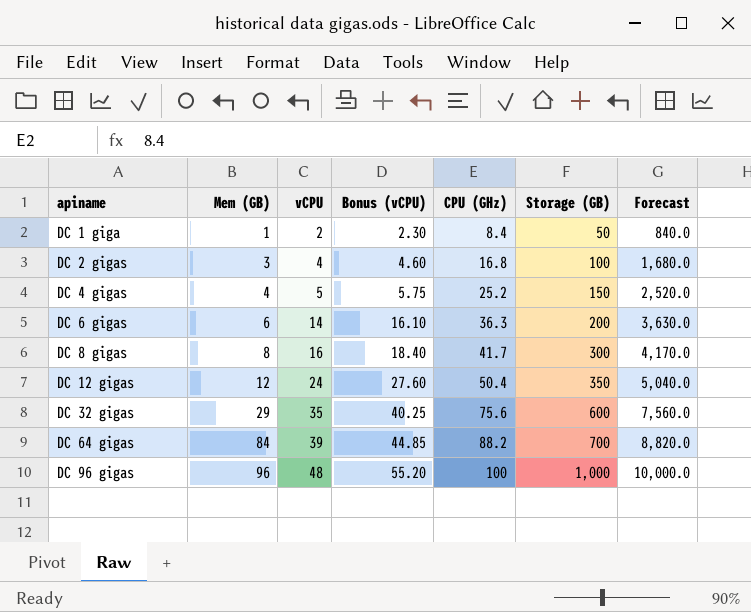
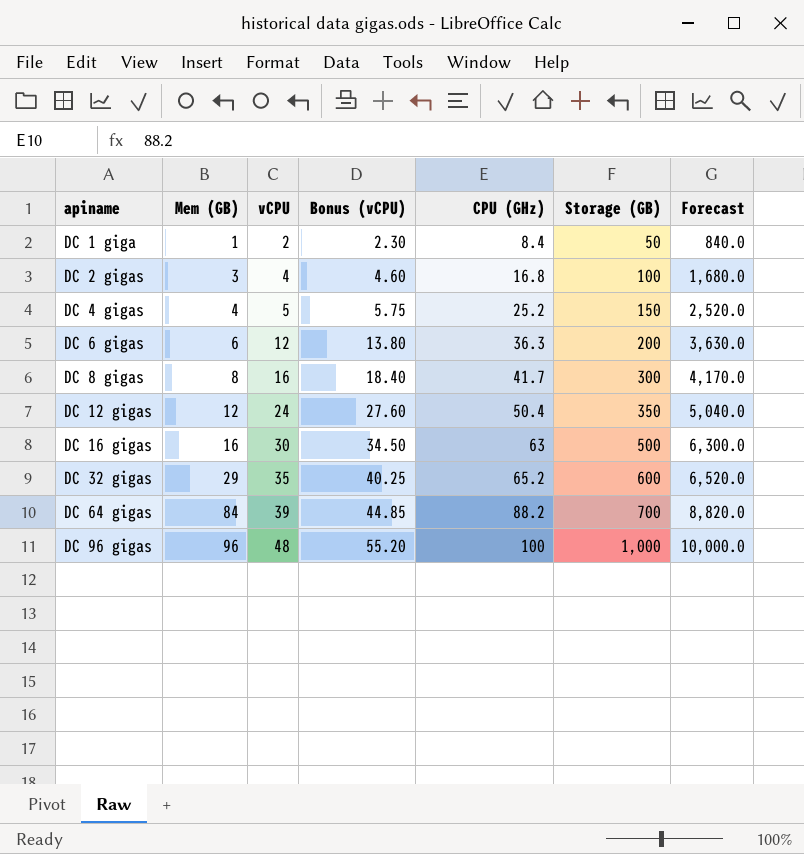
DC 6 gigas | vCPU: 14 -> 12
DC 6 gigas | Bonus (vCPU): 16.10 -> 13.80
row DC 16 gigas: none -> 16 | 30 | 34.50 | 63 | 500 | 6,300.0
DC 32 gigas | CPU (GHz): 75.6 -> 65.2
DC 32 gigas | Forecast: 7,560.0 -> 6,520.0

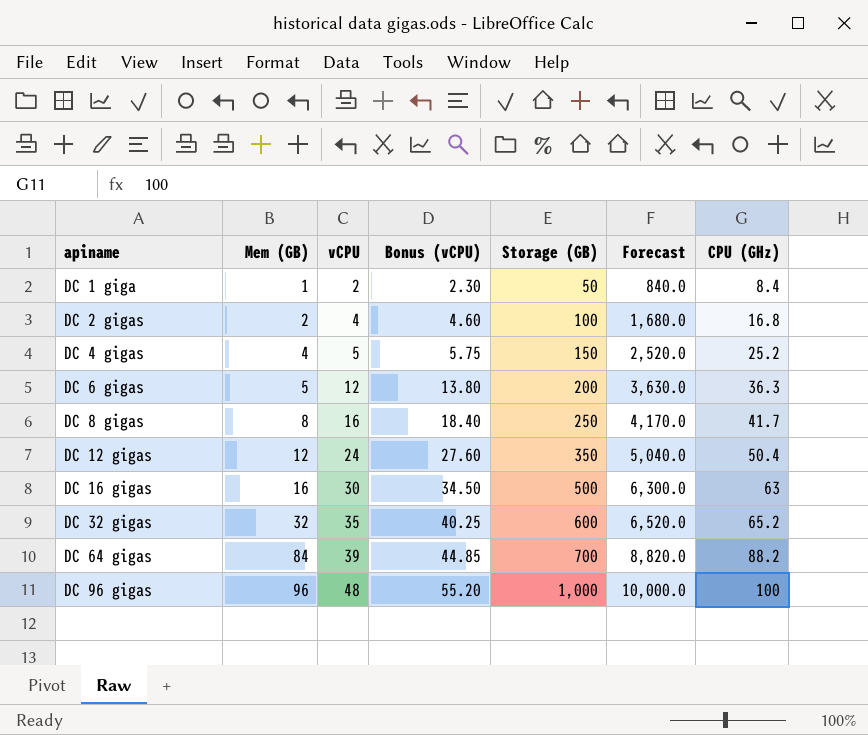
column CPU (GHz) | position: 5 -> 7
DC 2 gigas | Mem (GB): 3 -> 2
DC 6 gigas | Mem (GB): 6 -> 5
DC 8 gigas | Storage (GB): 300 -> 250
DC 32 gigas | Mem (GB): 29 -> 32

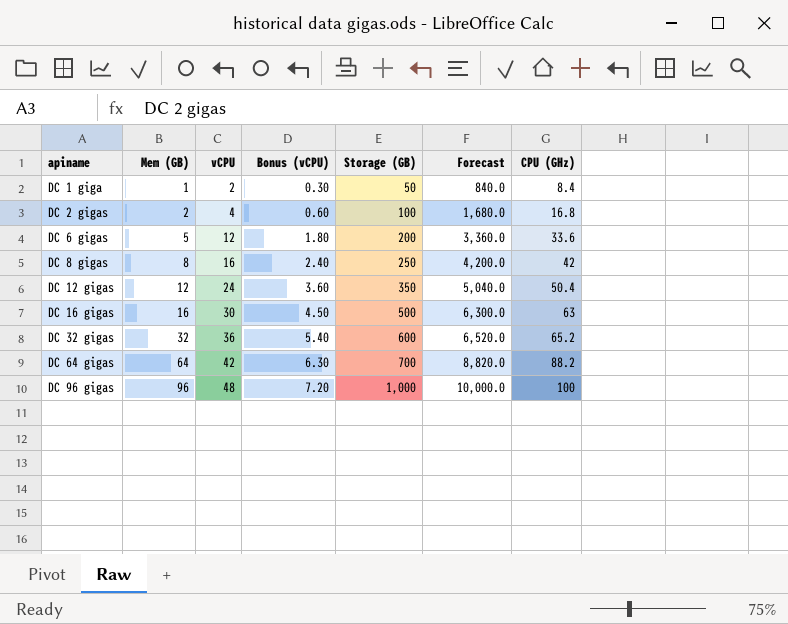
column Bonus (vCPU) | formula: [vCPU] * 1.15 -> [vCPU] * 0.15
row DC 4 gigas: 4 | 5 | 5.75 | 150 | 2,520.0 | 25.2 -> none
DC 6 gigas | Forecast: 3,630.0 -> 3,360.0
DC 6 gigas | CPU (GHz): 36.3 -> 33.6
DC 8 gigas | Forecast: 4,170.0 -> 4,200.0
DC 8 gigas | CPU (GHz): 41.7 -> 42
DC 32 gigas | vCPU: 35 -> 36
DC 64 gigas | Mem (GB): 84 -> 64
DC 64 gigas | vCPU: 39 -> 42

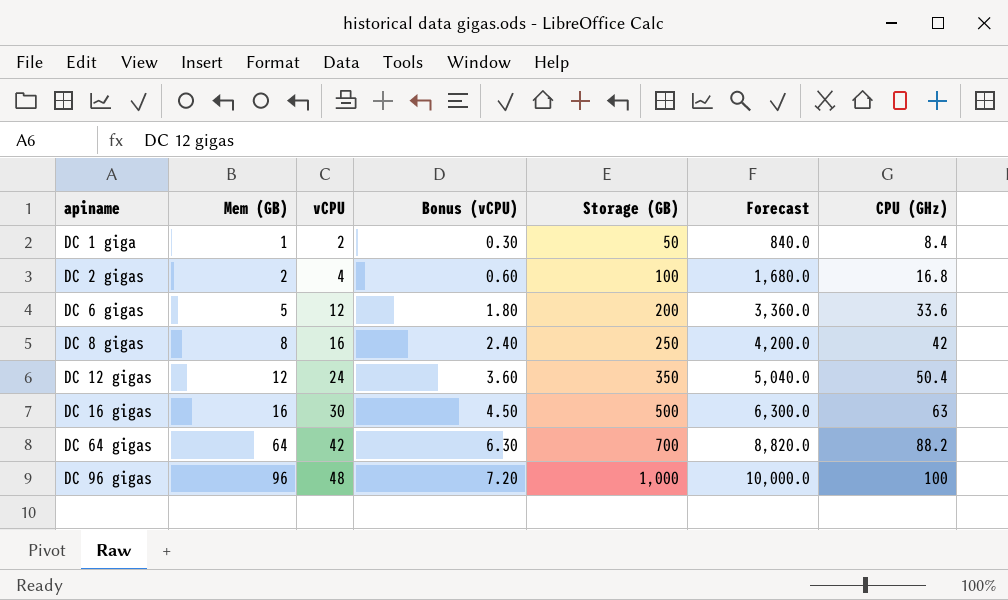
row DC 32 gigas: 32 | 36 | 5.40 | 600 | 6,520.0 | 65.2 -> none

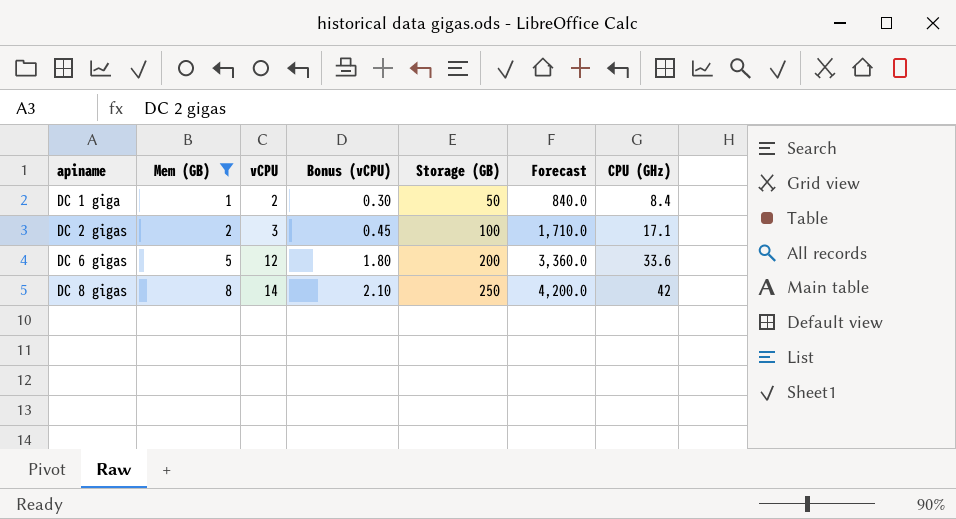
filter: none -> Mem (GB) <= 8
DC 2 gigas | vCPU: 4 -> 3
DC 2 gigas | Bonus (vCPU): 0.60 -> 0.45
DC 2 gigas | Forecast: 1,680.0 -> 1,710.0
DC 2 gigas | CPU (GHz): 16.8 -> 17.1
DC 8 gigas | vCPU: 16 -> 14
DC 8 gigas | Bonus (vCPU): 2.40 -> 2.10

